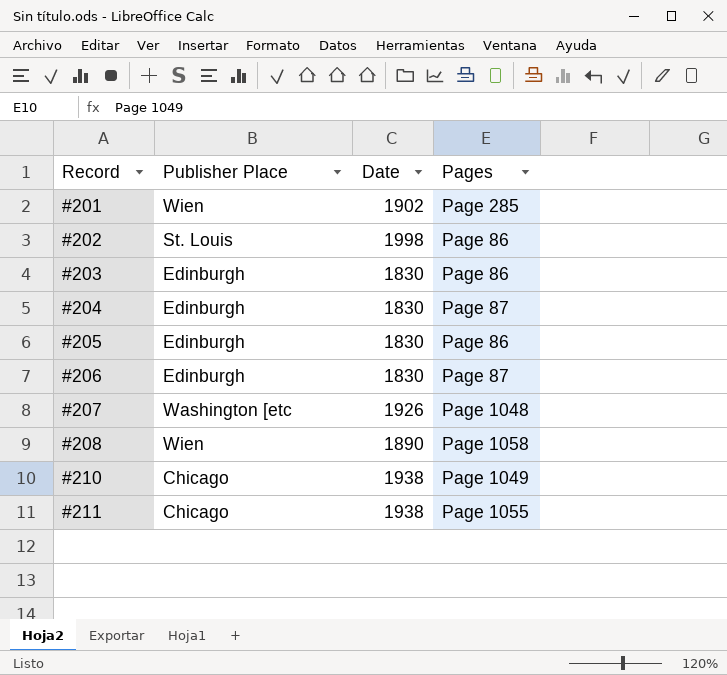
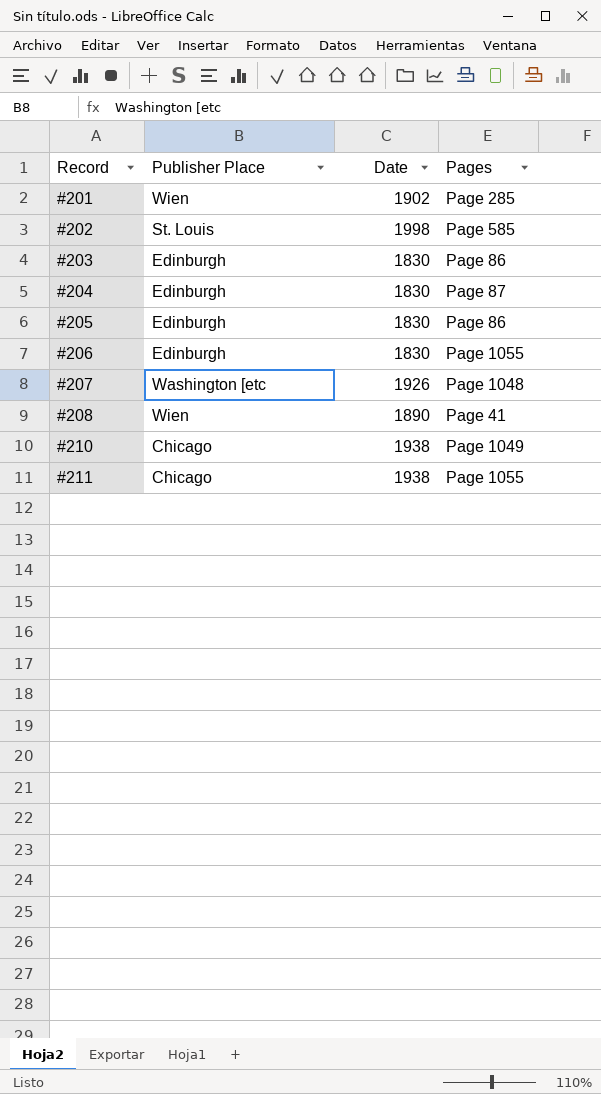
#202 | Pages: Page 86 -> Page 585
#206 | Pages: Page 87 -> Page 1055
#208 | Pages: Page 1058 -> Page 41

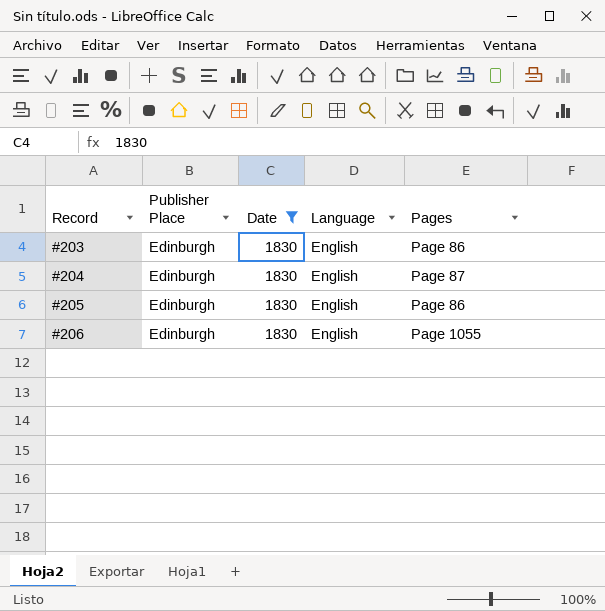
filter: none -> Date = 1830
column Language | position: none -> 4

